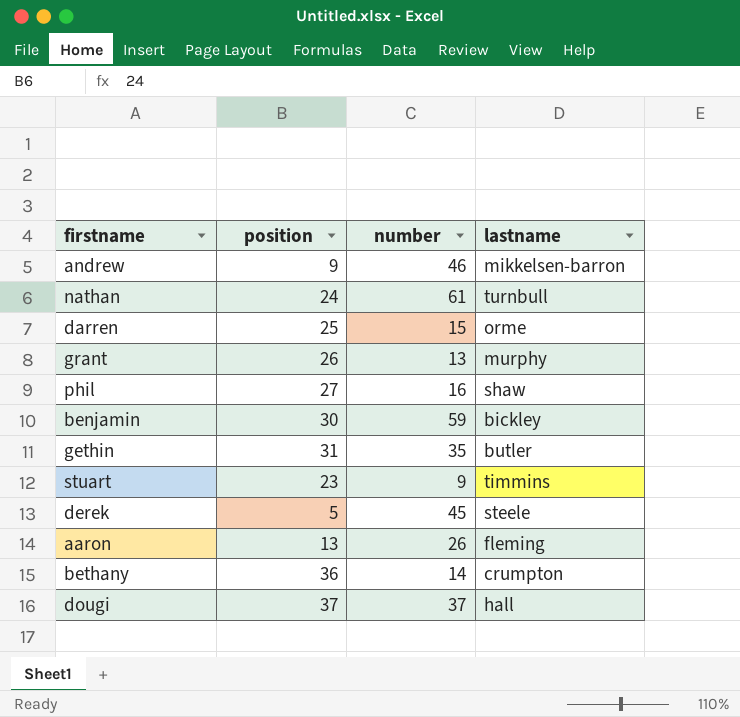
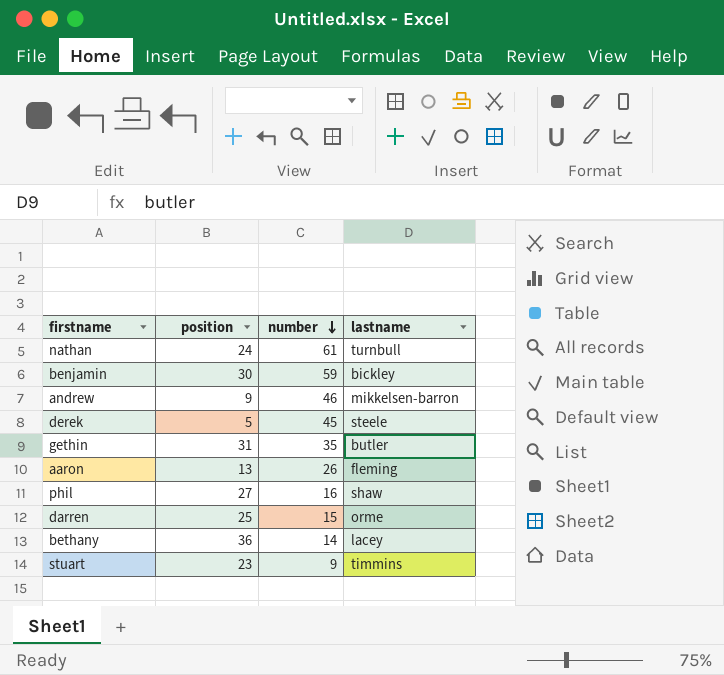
row order: none -> number descending
row grant: 26 | 13 | murphy -> none
row dougi: 37 | 37 | hall -> none
bethany | lastname: crumpton -> lacey

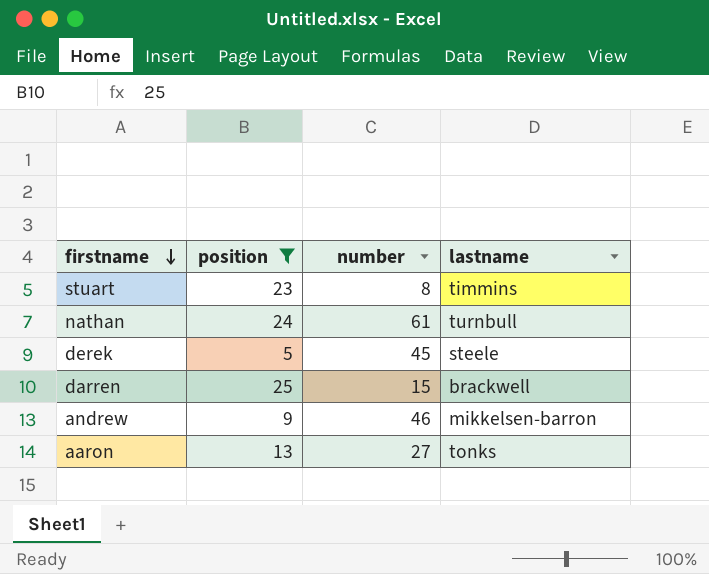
filter: none -> position <= 25
row order: number descending -> firstname descending
stuart | number: 9 -> 8
darren | lastname: orme -> brackwell
aaron | number: 26 -> 27
aaron | lastname: fleming -> tonks

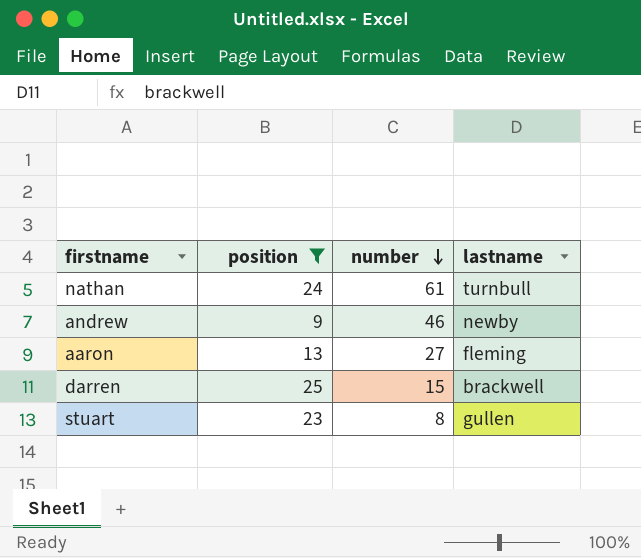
row order: firstname descending -> number descending
row derek: 5 | 45 | steele -> none
andrew | lastname: mikkelsen-barron -> newby
aaron | lastname: tonks -> fleming
stuart | lastname: timmins -> gullen

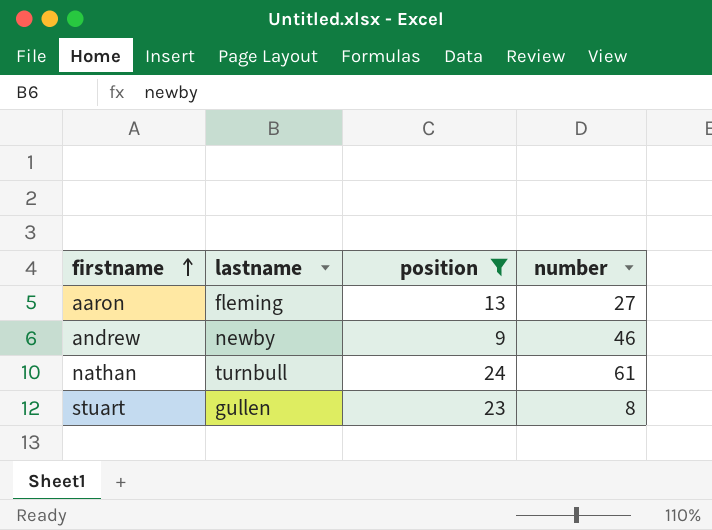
row order: number descending -> firstname ascending
column lastname | position: 4 -> 2
row darren: 25 | 15 | brackwell -> none

